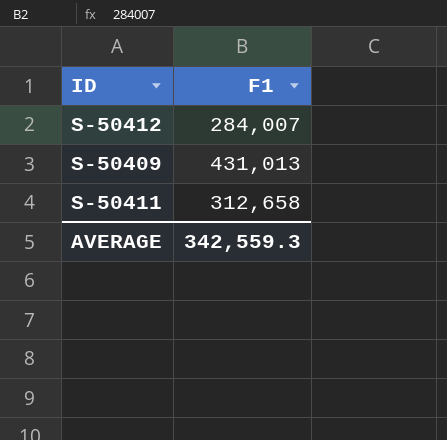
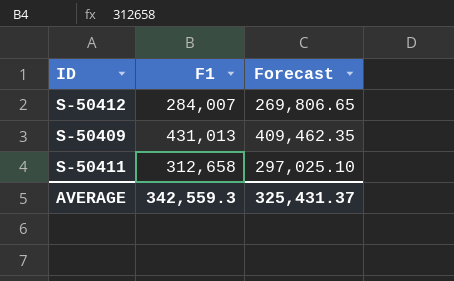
column Forecast | formula: none -> [F1] * 0.95

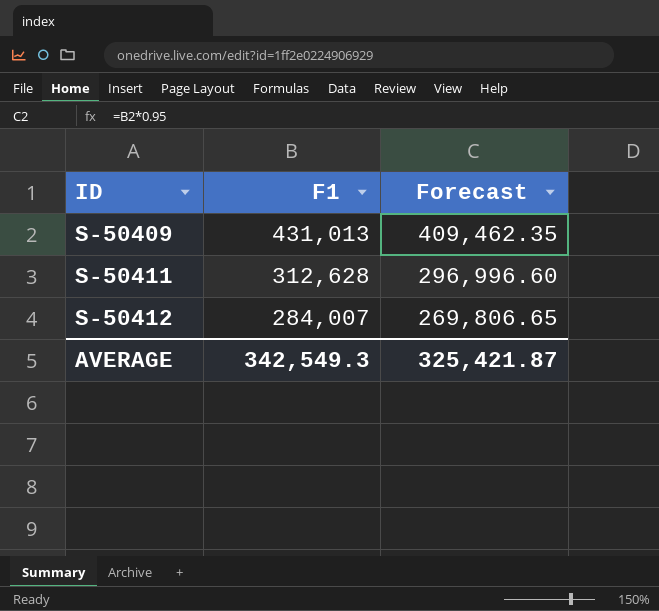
row order: none -> ID ascending
S-50411 | F1: 312,658 -> 312,628
S-50411 | Forecast: 297,025.10 -> 296,996.60
AVERAGE | F1: 342,559.3 -> 342,549.3
AVERAGE | Forecast: 325,431.37 -> 325,421.87

